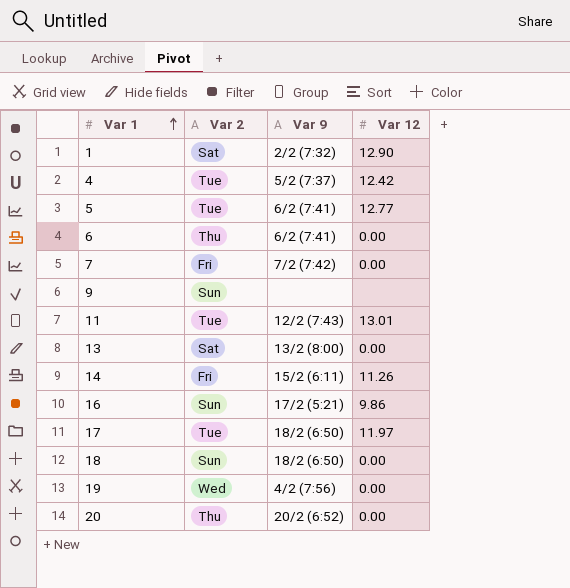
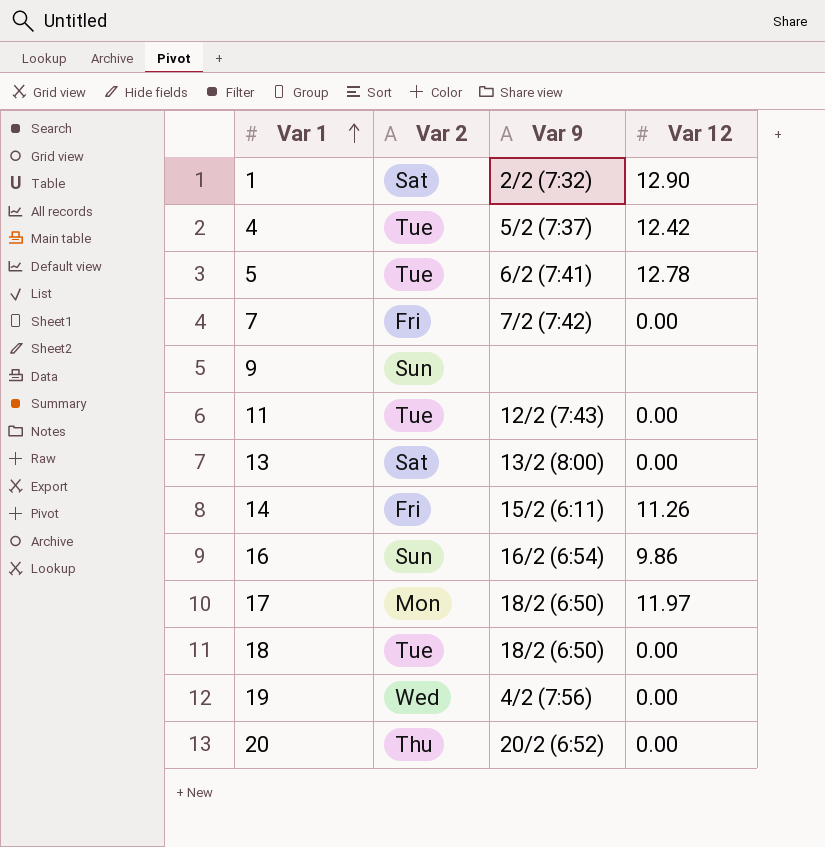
row 6: Thu | 6/2 (7:41) | 0.00 -> none
5 | Var 12: 12.77 -> 12.78
11 | Var 12: 13.01 -> 0.00
16 | Var 9: 17/2 (5:21) -> 16/2 (6:54)
17 | Var 2: Tue -> Mon
18 | Var 2: Sun -> Tue

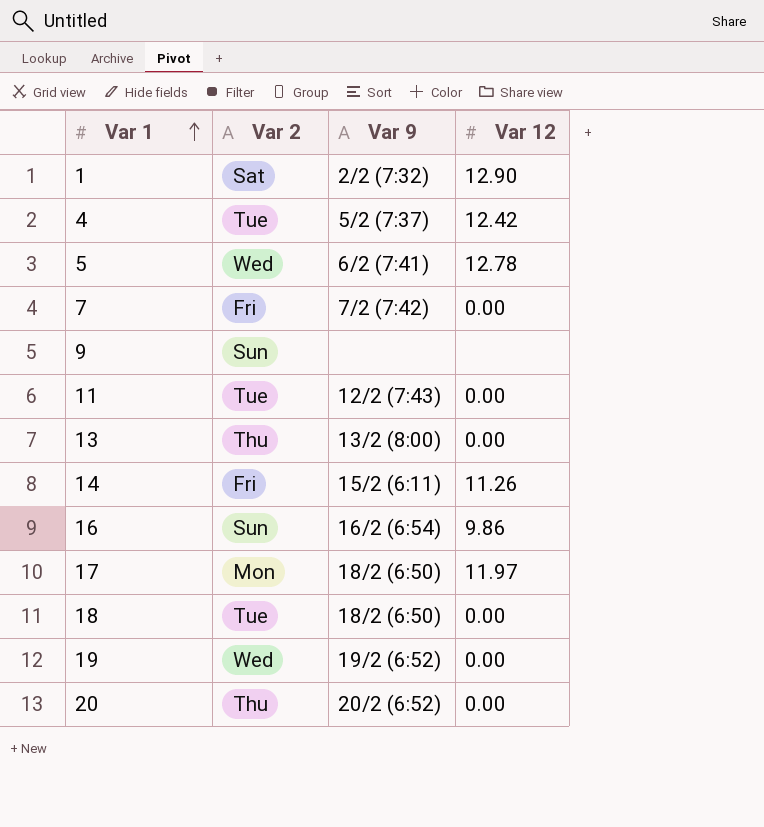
5 | Var 2: Tue -> Wed
13 | Var 2: Sat -> Thu
19 | Var 9: 4/2 (7:56) -> 19/2 (6:52)

